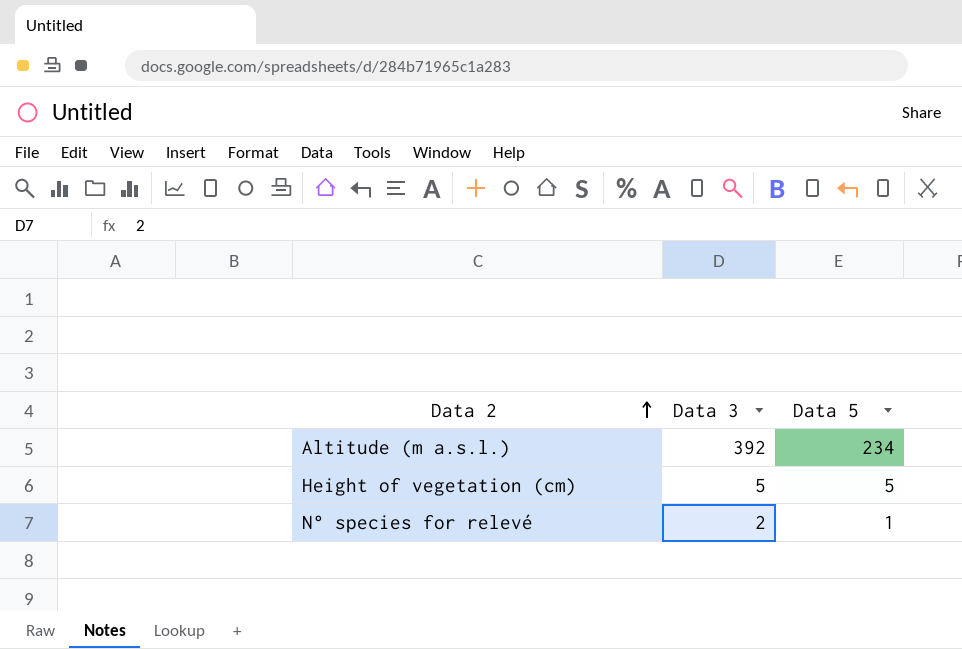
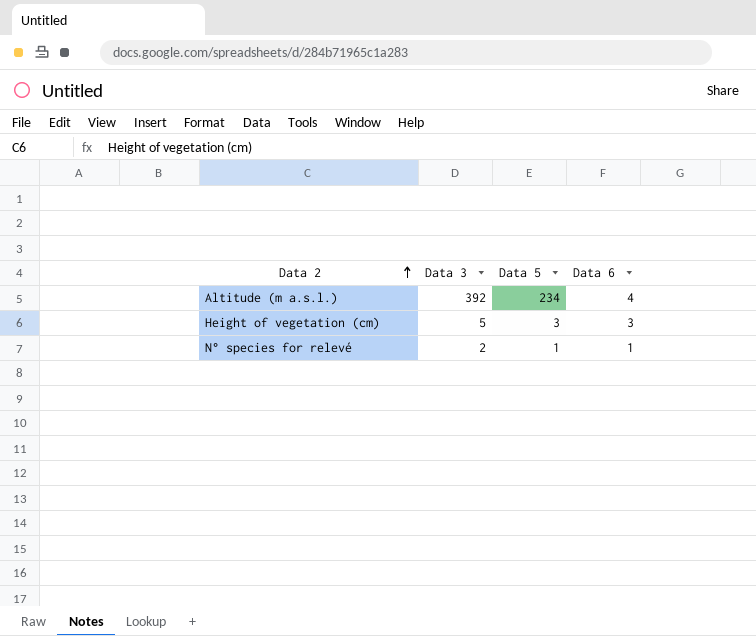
column Data 6 | position: none -> 4
Height of vegetation (cm) | Data 5: 5 -> 3

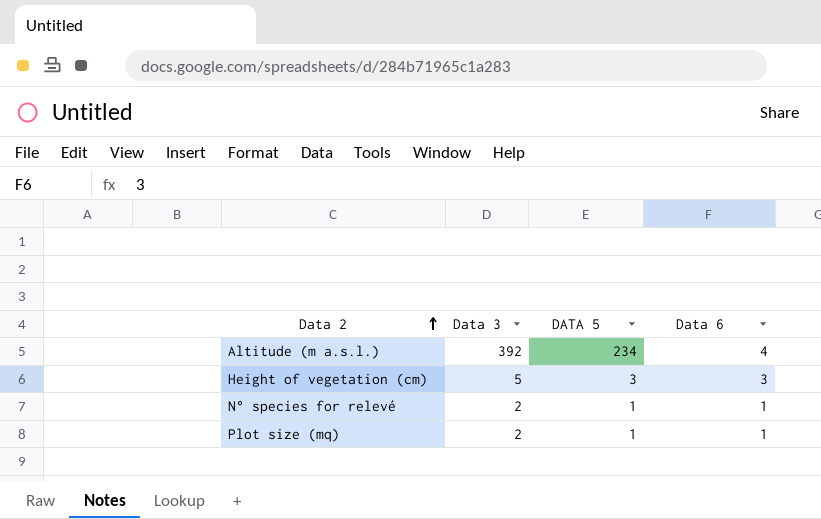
column name: Data 5 -> DATA 5
row Plot size (mq): none -> 2 | 1 | 1

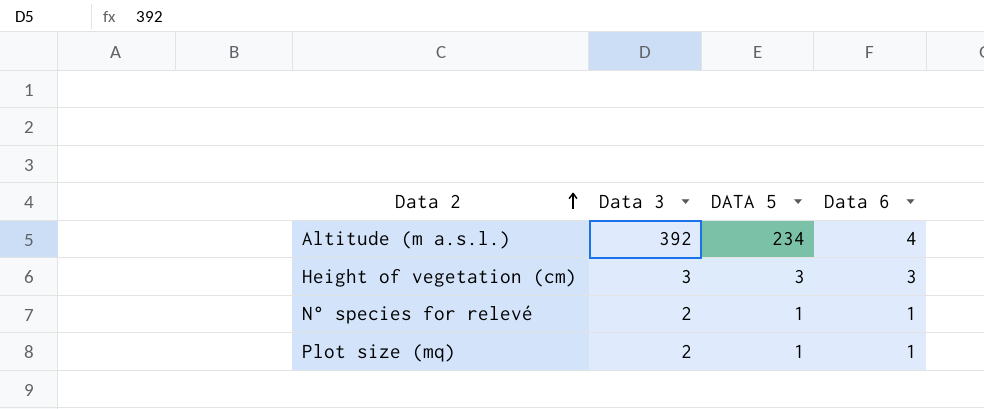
Height of vegetation (cm) | Data 3: 5 -> 3

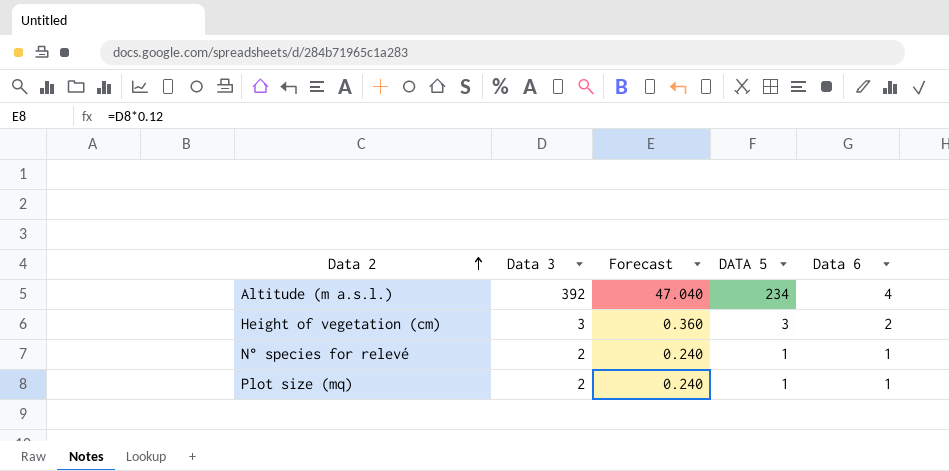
column Forecast | formula: none -> [Data 3] * 0.12
Height of vegetation (cm) | Data 6: 3 -> 2

